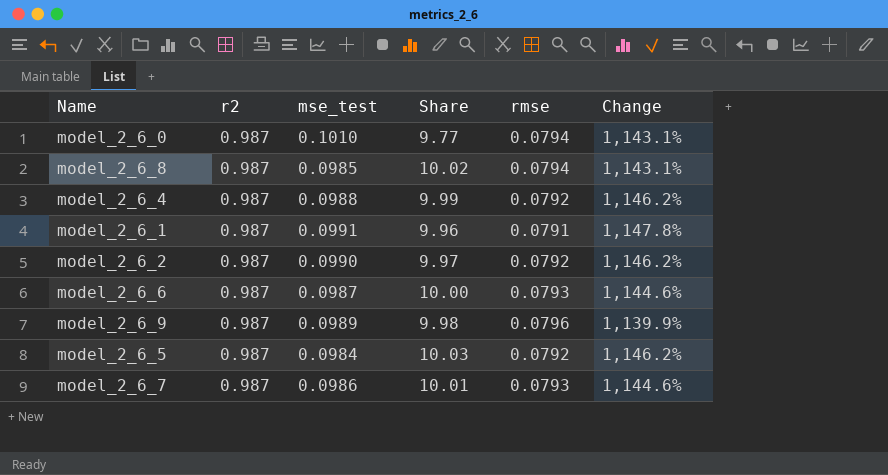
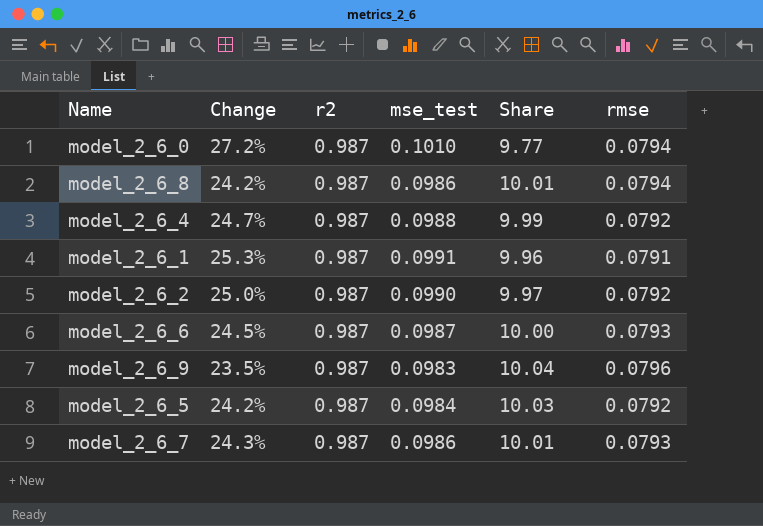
column Change | formula: ([r2] - [rmse]) / [rmse] -> ([mse_test] - [rmse]) / [rmse]
column Change | position: 6 -> 2
model_2_6_8 | mse_test: 0.0985 -> 0.0986
model_2_6_8 | Share: 10.02 -> 10.01
model_2_6_9 | mse_test: 0.0989 -> 0.0983
model_2_6_9 | Share: 9.98 -> 10.04

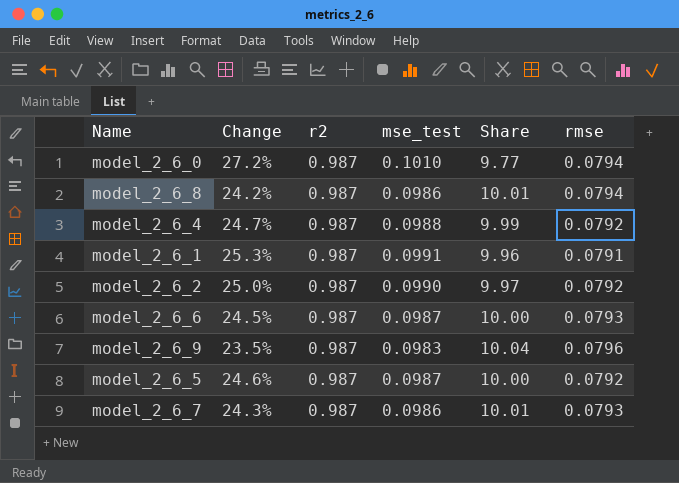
model_2_6_5 | Change: 24.2% -> 24.6%
model_2_6_5 | mse_test: 0.0984 -> 0.0987
model_2_6_5 | Share: 10.03 -> 10.00

